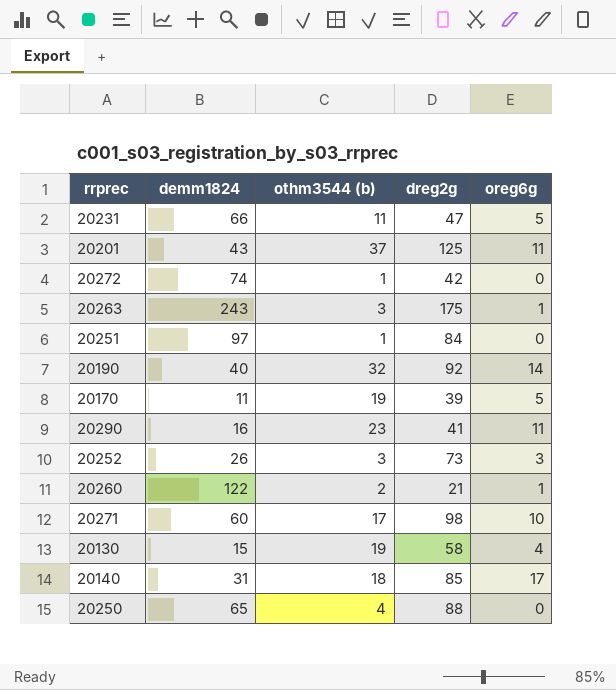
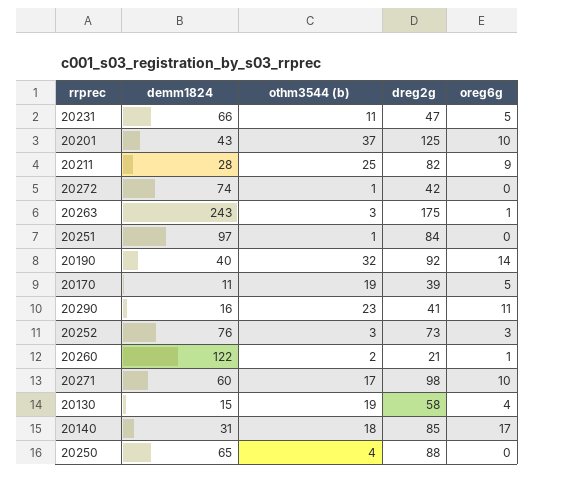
20201 | oreg6g: 11 -> 10
row 20211: none -> 28 | 25 | 82 | 9
20252 | demm1824: 26 -> 76

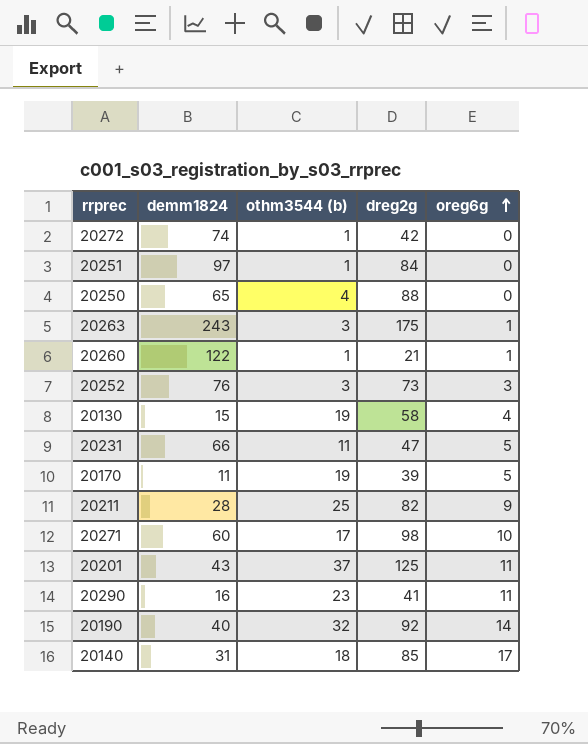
row order: none -> oreg6g ascending
20260 | othm3544 (b): 2 -> 1
20201 | oreg6g: 10 -> 11

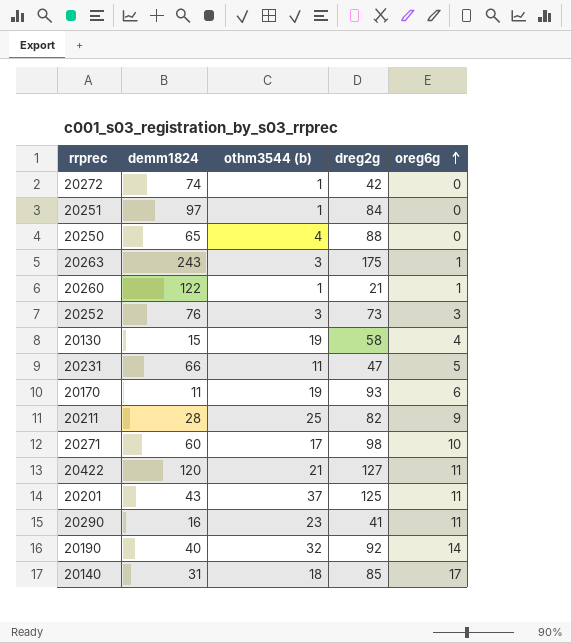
20170 | dreg2g: 39 -> 93
20170 | oreg6g: 5 -> 6
row 20422: none -> 120 | 21 | 127 | 11

